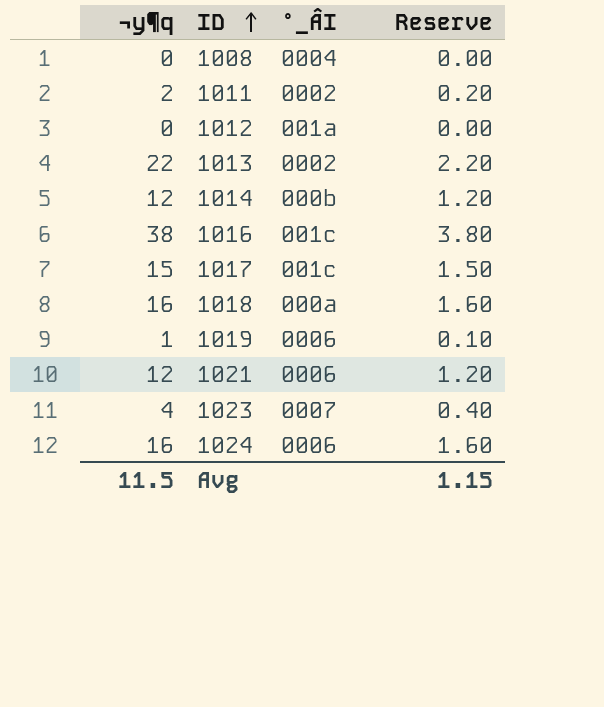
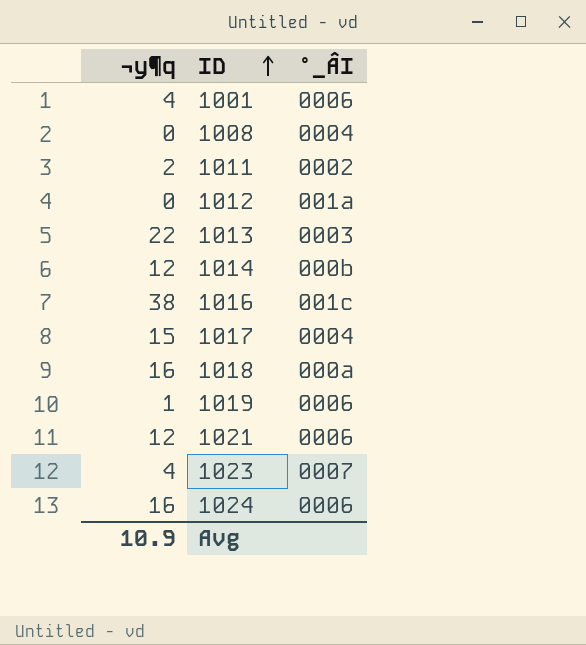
column Reserve | formula: [¬y¶q] * 0.1 -> none
row 1001: none -> 4 | 0006
1013 | °_ÂI: 0002 -> 0003
1017 | °_ÂI: 001c -> 0004
Avg | ¬y¶q: 11.5 -> 10.9

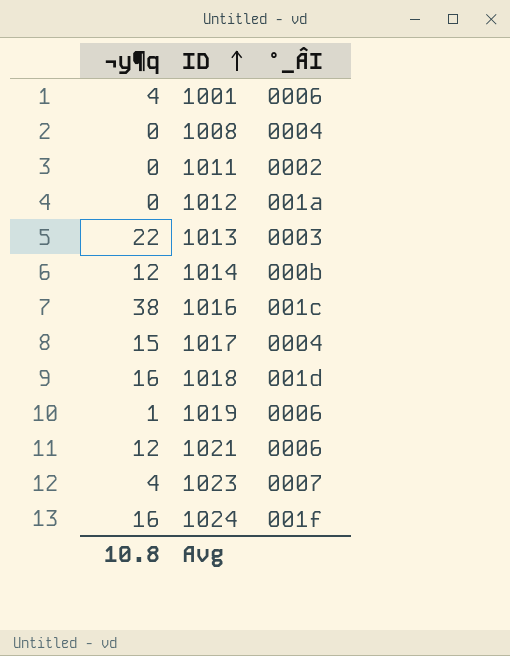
1011 | ¬y¶q: 2 -> 0
1018 | °_ÂI: 000a -> 001d
1024 | °_ÂI: 0006 -> 001f
Avg | ¬y¶q: 10.9 -> 10.8

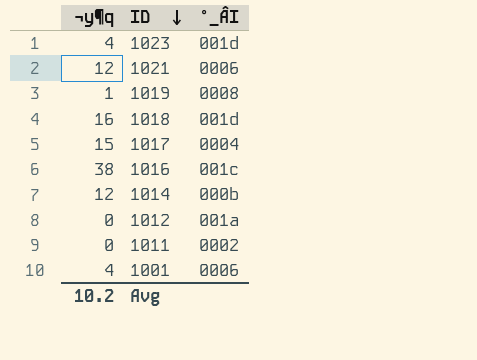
row order: ID ascending -> ID descending
row 1008: 0 | 0004 -> none
row 1013: 22 | 0003 -> none
row 1024: 16 | 001f -> none
1023 | °_ÂI: 0007 -> 001d
1019 | °_ÂI: 0006 -> 0008
Avg | ¬y¶q: 10.8 -> 10.2

